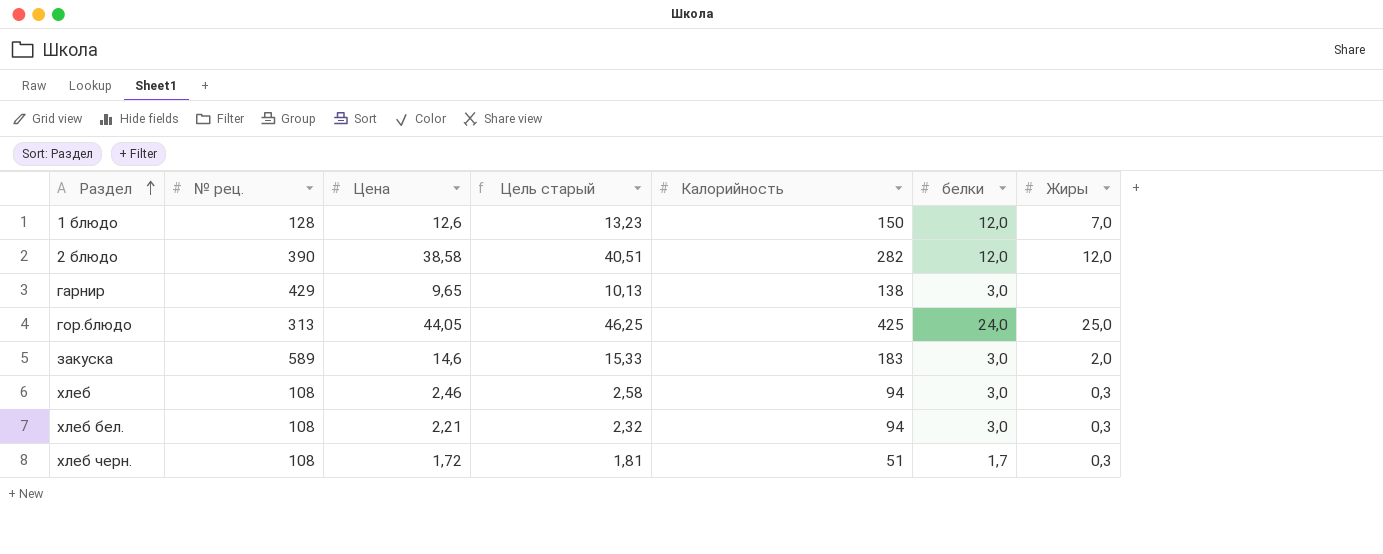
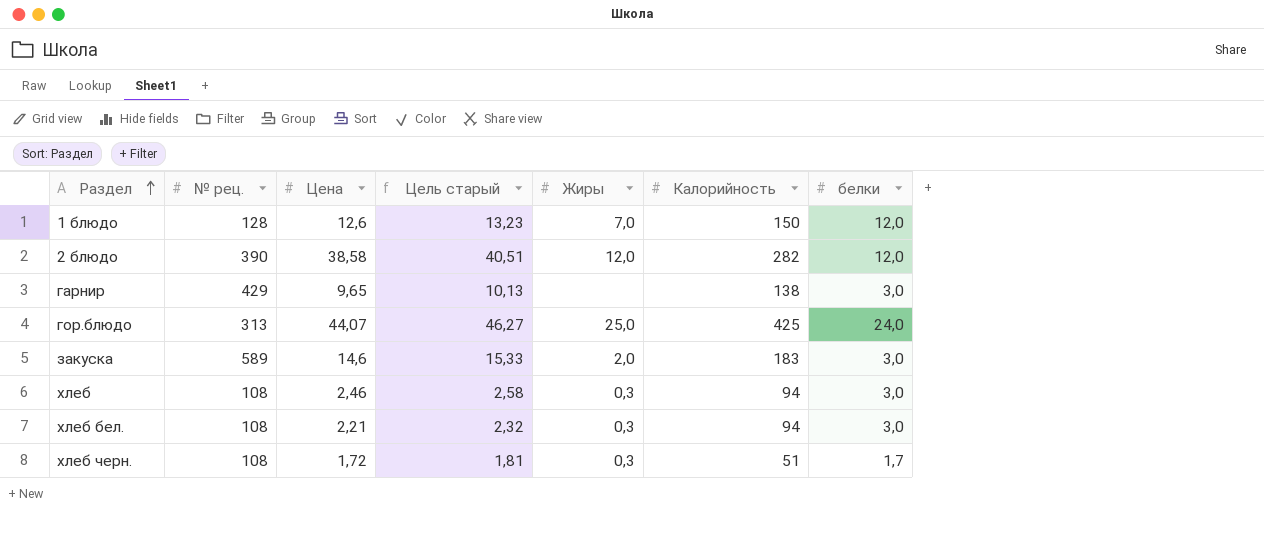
column Жиры | position: 7 -> 5
гор.блюдо | Цена: 44,05 -> 44,07
гор.блюдо | Цель старый: 46,25 -> 46,27

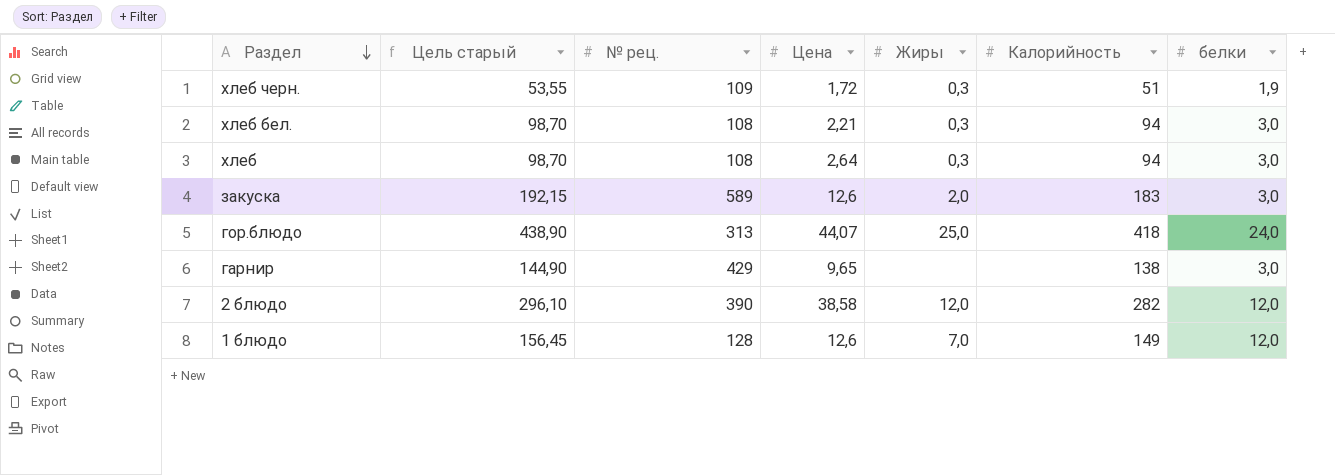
row order: Раздел ascending -> Раздел descending
column Цель старый | formula: [Цена] * 1,05 -> [Калорийность] * 1,05
column Цель старый | position: 4 -> 2
хлеб черн. | № рец.: 108 -> 109
хлеб черн. | белки: 1,7 -> 1,9
хлеб | Цена: 2,46 -> 2,64
закуска | Цена: 14,6 -> 12,6
гор.блюдо | Калорийность: 425 -> 418
1 блюдо | Калорийность: 150 -> 149

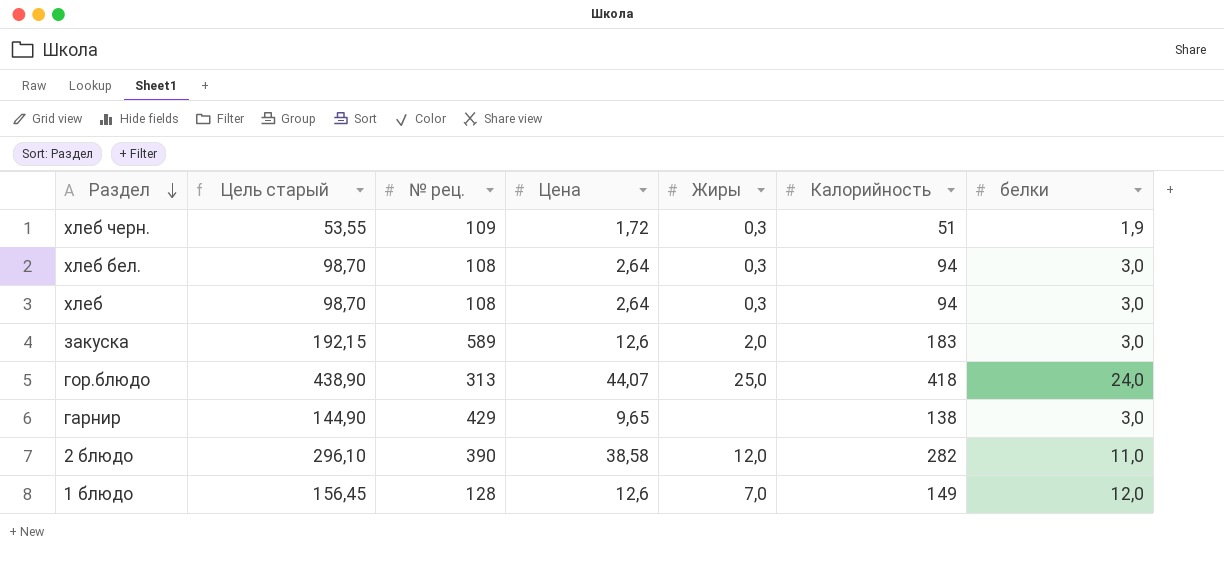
хлеб бел. | Цена: 2,21 -> 2,64
2 блюдо | белки: 12,0 -> 11,0

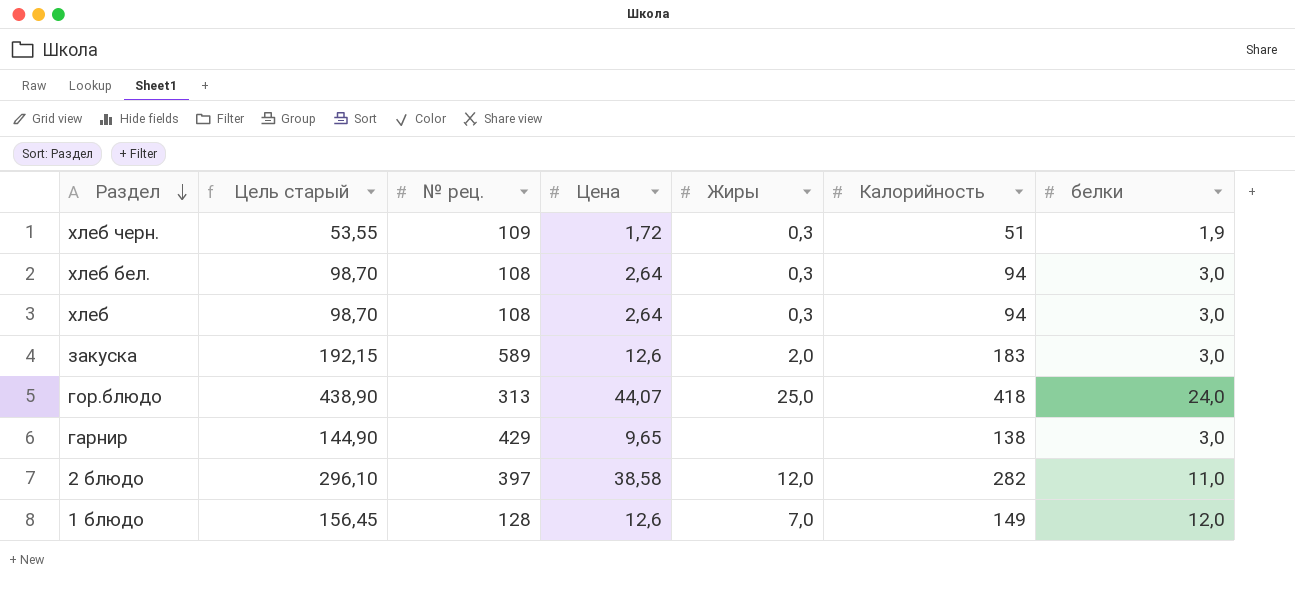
2 блюдо | № рец.: 390 -> 397

